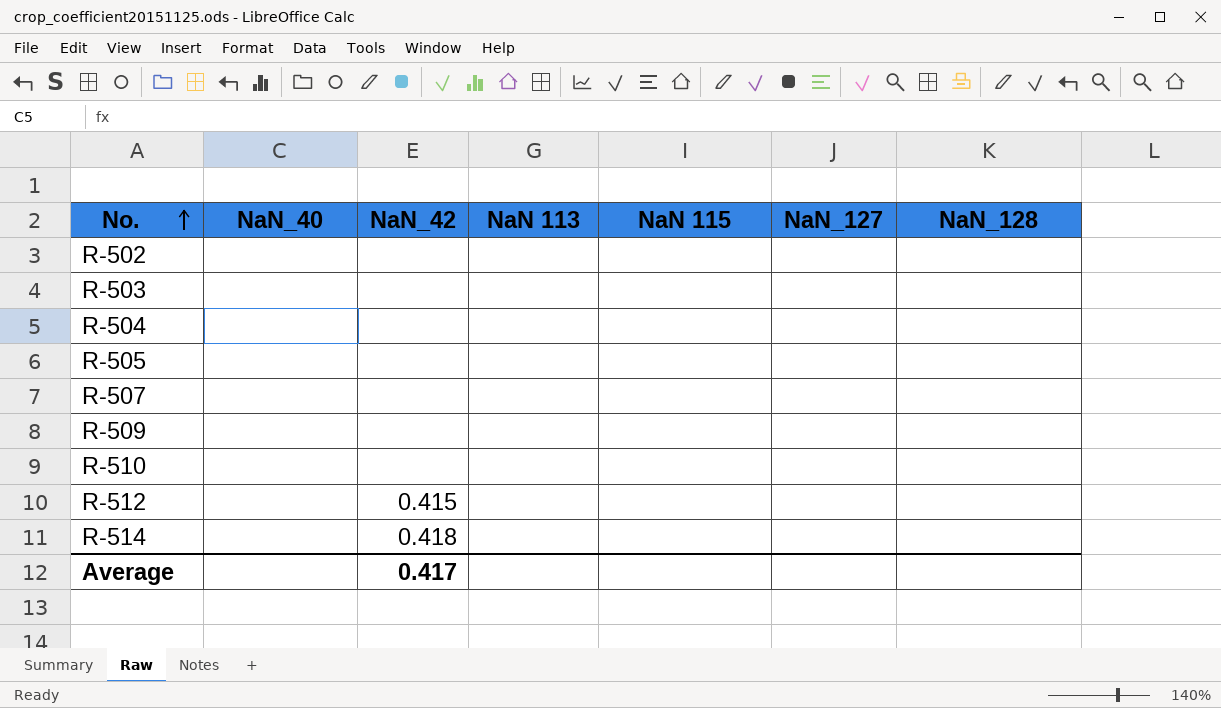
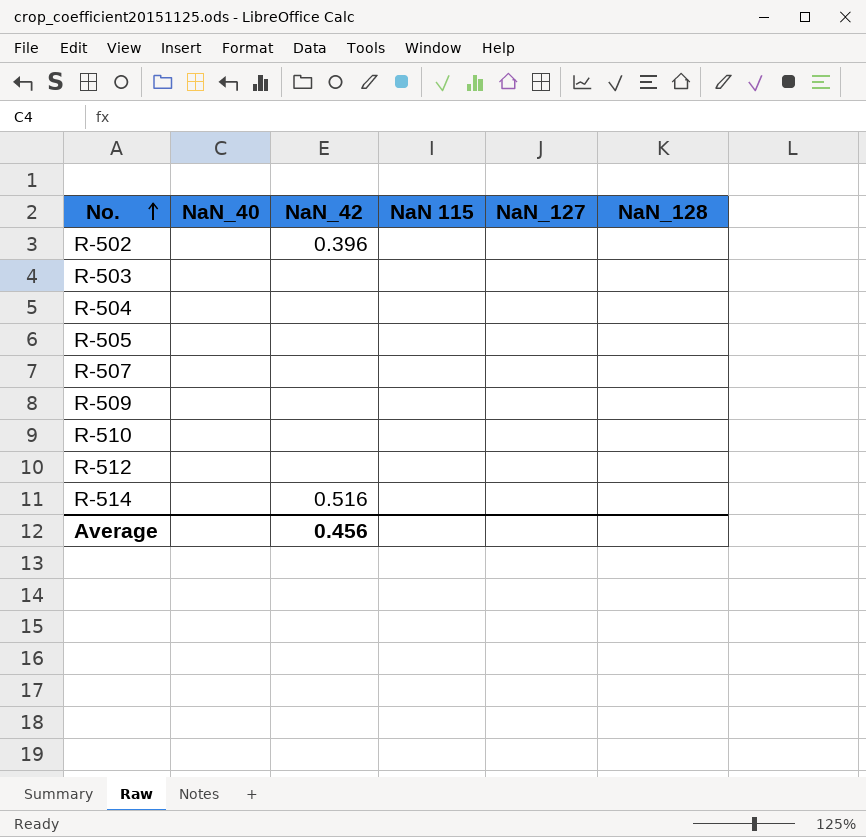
column NaN 113 | position: 4 -> none
R-502 | NaN_42: none -> 0.396
R-512 | NaN_42: 0.415 -> none
R-514 | NaN_42: 0.418 -> 0.516
Average | NaN_42: 0.417 -> 0.456

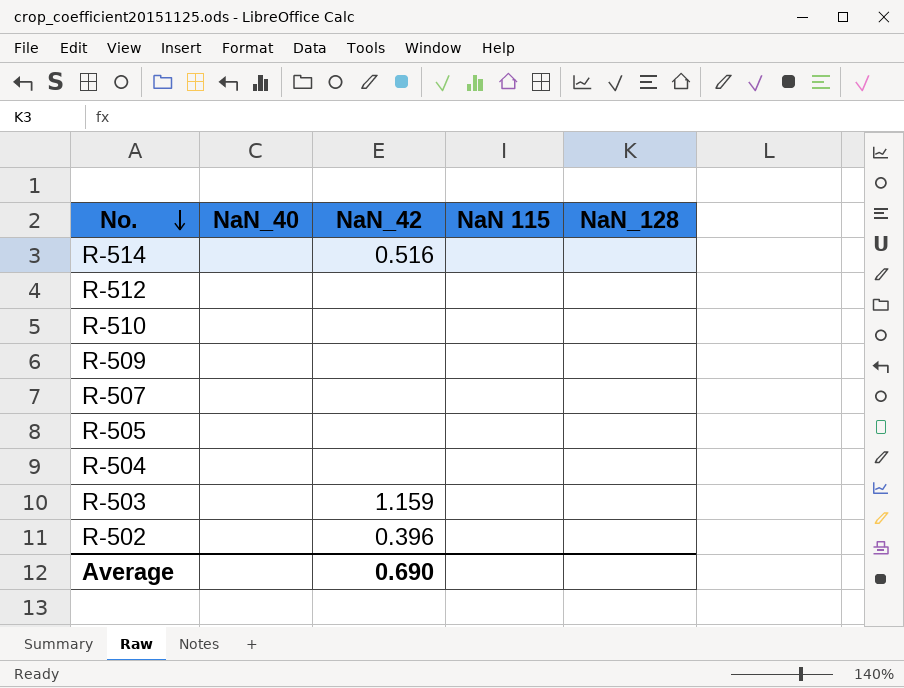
row order: No. ascending -> No. descending
column NaN_127 | position: 5 -> none
R-503 | NaN_42: none -> 1.159
Average | NaN_42: 0.456 -> 0.690

